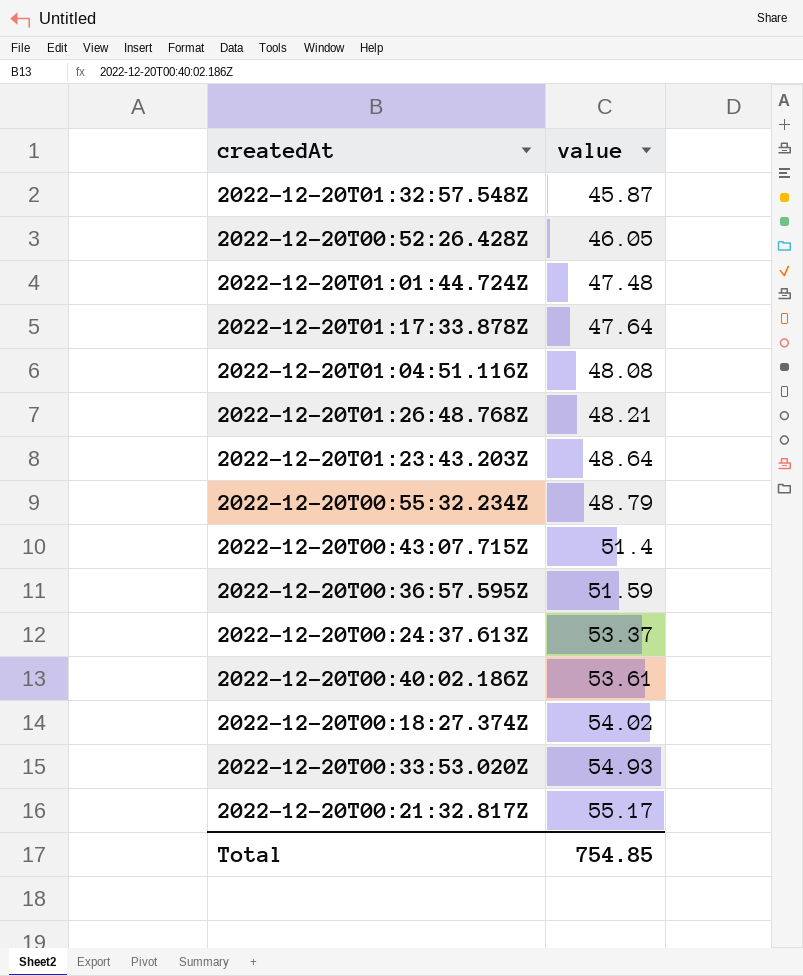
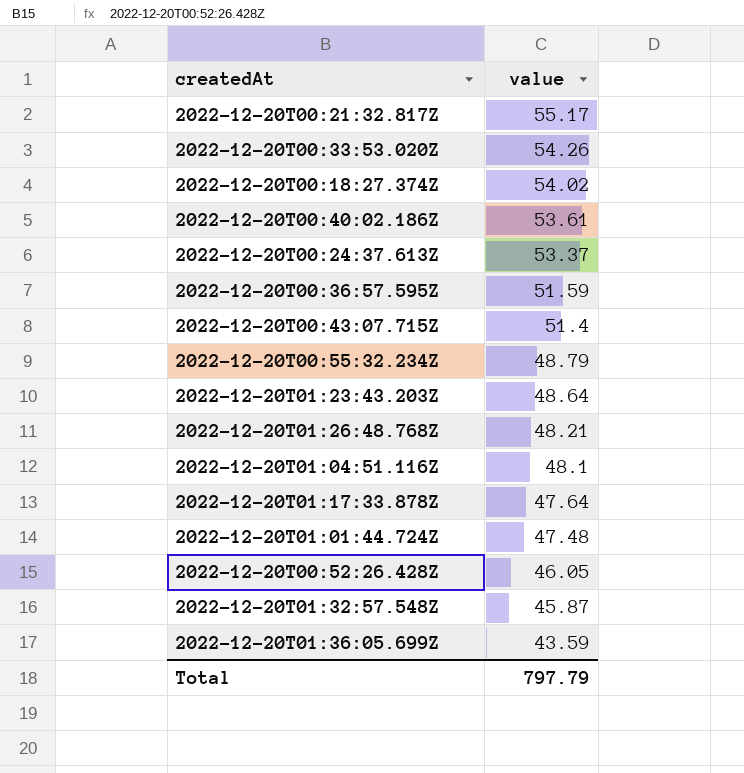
row order: value ascending -> value descending
2022-12-20T00:33:53.020Z | value: 54.93 -> 54.26
2022-12-20T01:04:51.116Z | value: 48.08 -> 48.1
row 2022-12-20T01:36:05.699Z: none -> 43.59
Total | value: 754.85 -> 797.79

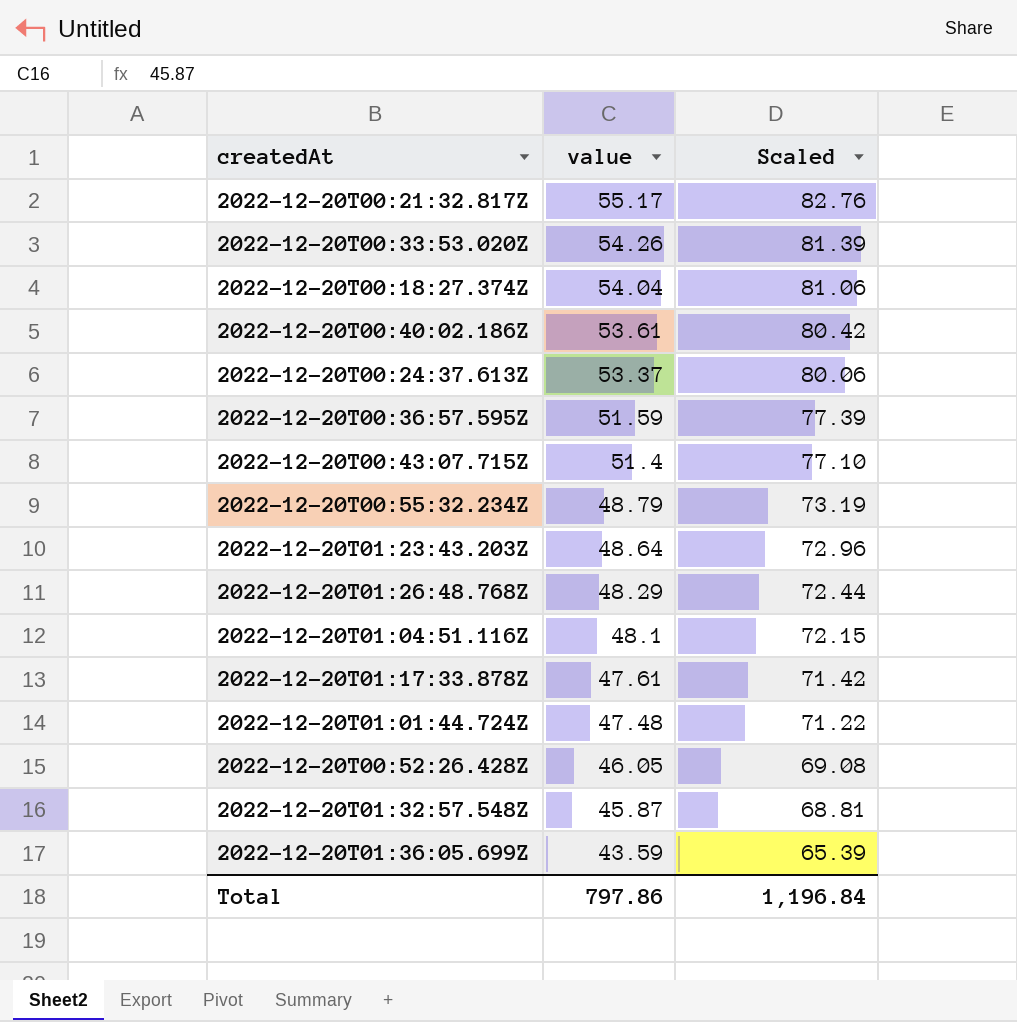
column Scaled | formula: none -> [value] * 1.5
2022-12-20T00:18:27.374Z | value: 54.02 -> 54.04
2022-12-20T01:26:48.768Z | value: 48.21 -> 48.29
2022-12-20T01:17:33.878Z | value: 47.64 -> 47.61
Total | value: 797.79 -> 797.86

